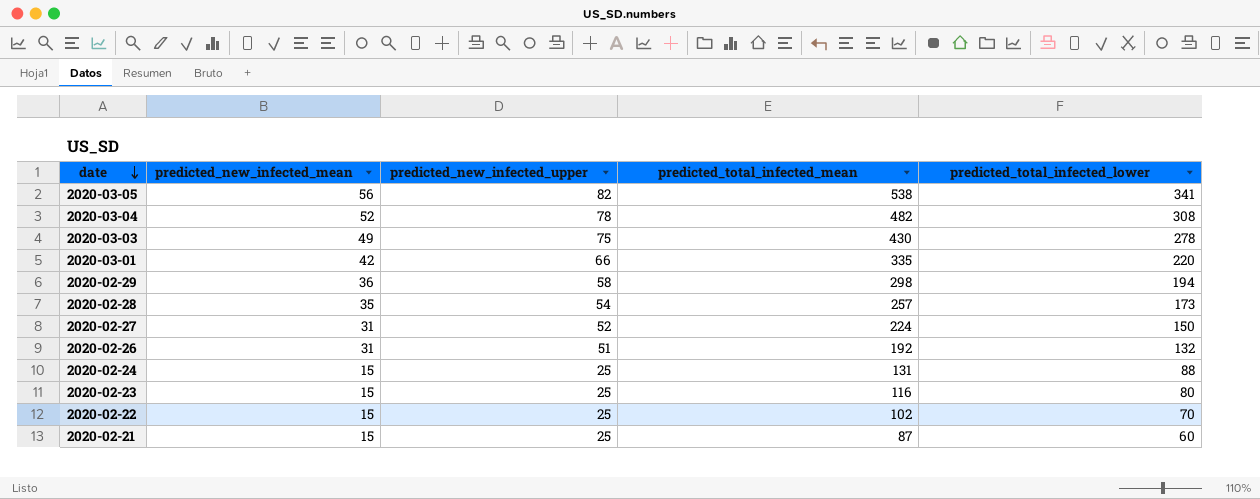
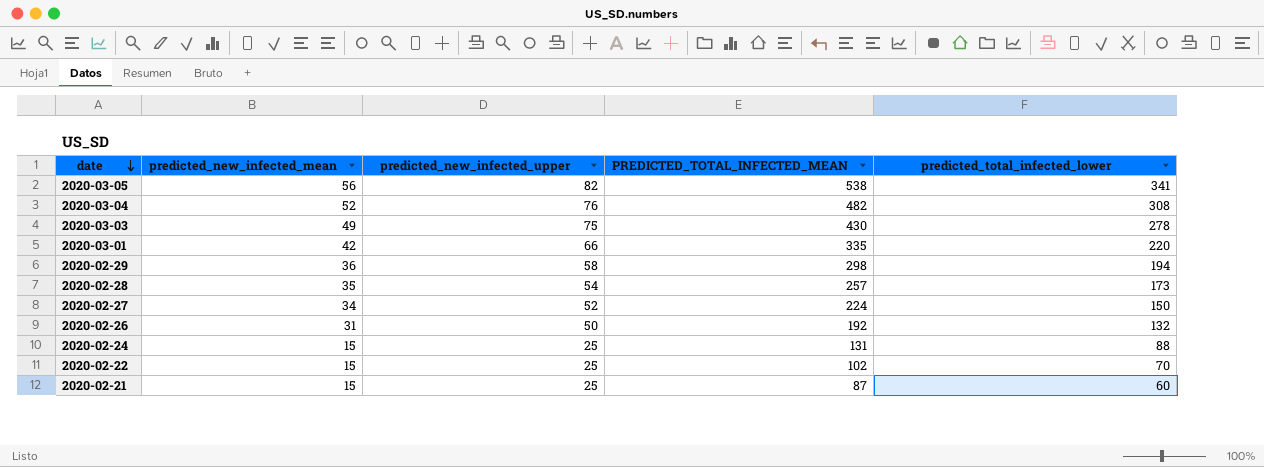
column name: predicted_total_infected_mean -> PREDICTED_TOTAL_INFECTED_MEAN
row 2020-02-23: 15 | 25 | 116 | 80 -> none
2020-03-04 | predicted_new_infected_upper: 78 -> 76
2020-02-27 | predicted_new_infected_mean: 31 -> 34
2020-02-26 | predicted_new_infected_upper: 51 -> 50

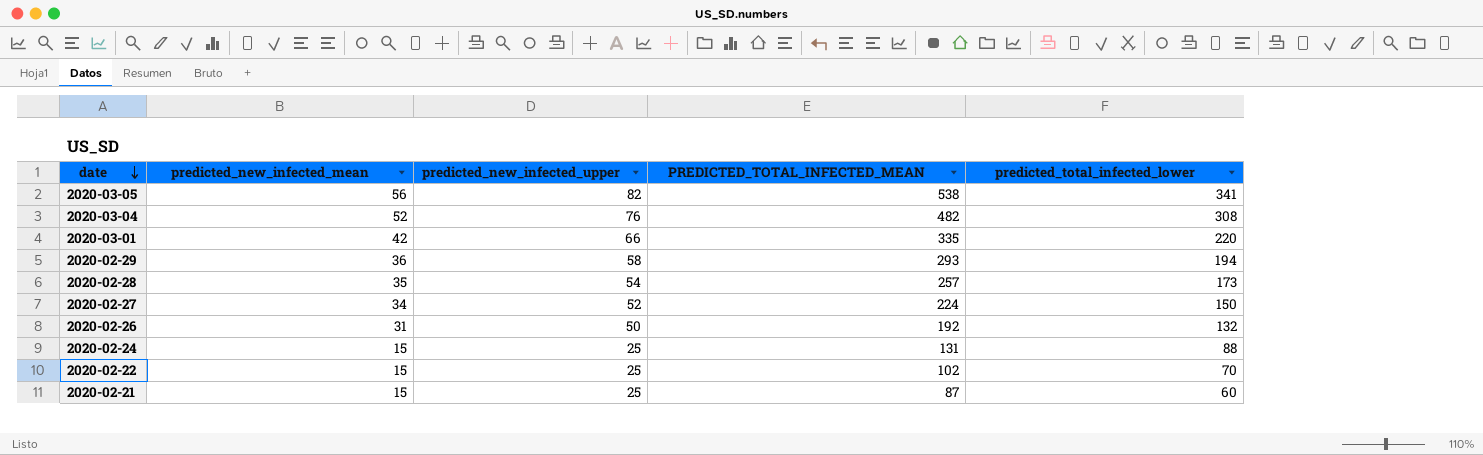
row 2020-03-03: 49 | 75 | 430 | 278 -> none
2020-02-29 | PREDICTED_TOTAL_INFECTED_MEAN: 298 -> 293

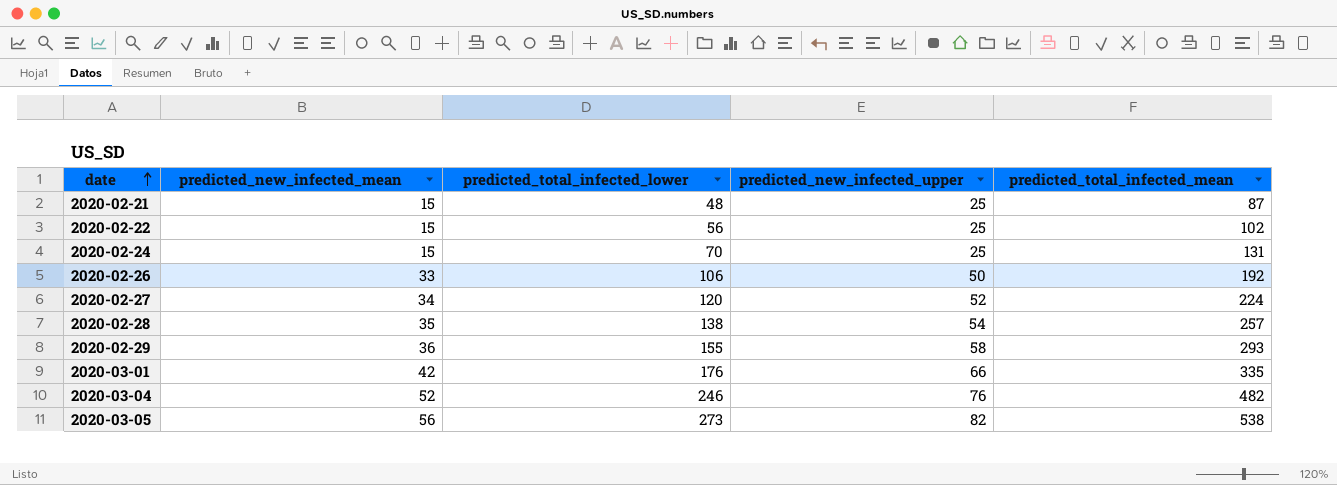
row order: date descending -> date ascending
column predicted_total_infected_lower | position: 5 -> 3
column name: PREDICTED_TOTAL_INFECTED_MEAN -> predicted_total_infected_mean
2020-02-21 | predicted_total_infected_lower: 60 -> 48
2020-02-22 | predicted_total_infected_lower: 70 -> 56
2020-02-24 | predicted_total_infected_lower: 88 -> 70
2020-02-26 | predicted_new_infected_mean: 31 -> 33
2020-02-26 | predicted_total_infected_lower: 132 -> 106
2020-02-27 | predicted_total_infected_lower: 150 -> 120
2020-02-28 | predicted_total_infected_lower: 173 -> 138
2020-02-29 | predicted_total_infected_lower: 194 -> 155
2020-03-01 | predicted_total_infected_lower: 220 -> 176
2020-03-04 | predicted_total_infected_lower: 308 -> 246
2020-03-05 | predicted_total_infected_lower: 341 -> 273

